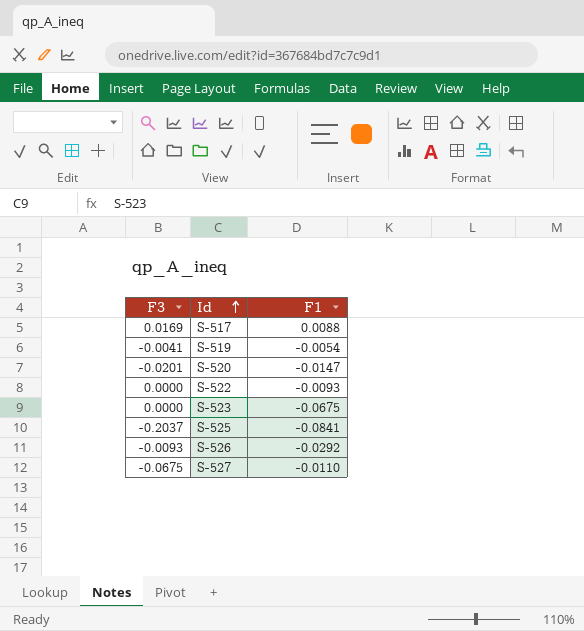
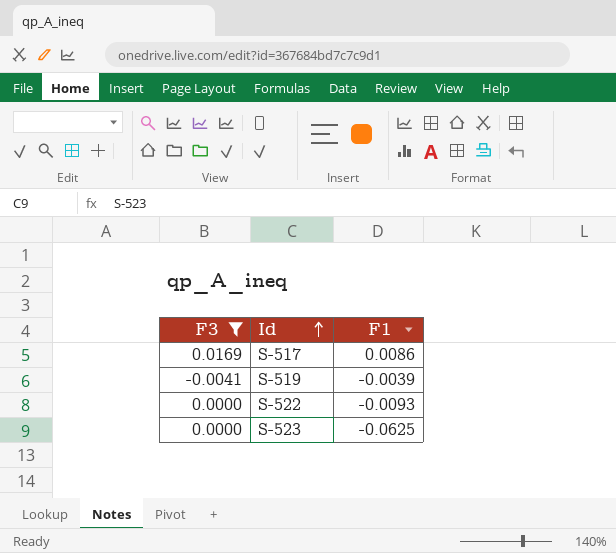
filter: none -> F3 >= -0.0041
S-517 | F1: 0.0088 -> 0.0086
S-519 | F1: -0.0054 -> -0.0039
S-523 | F1: -0.0675 -> -0.0625

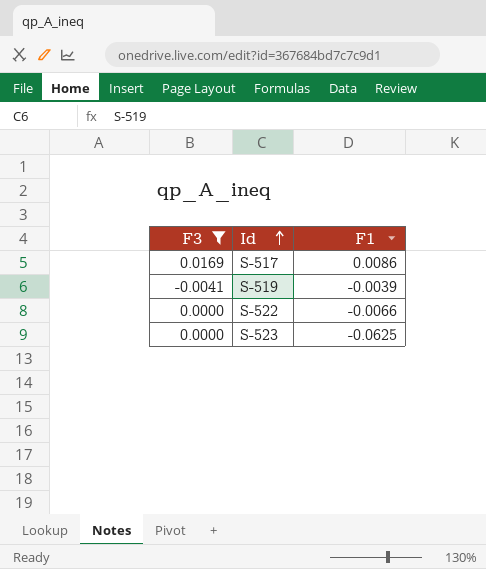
S-522 | F1: -0.0093 -> -0.0066

